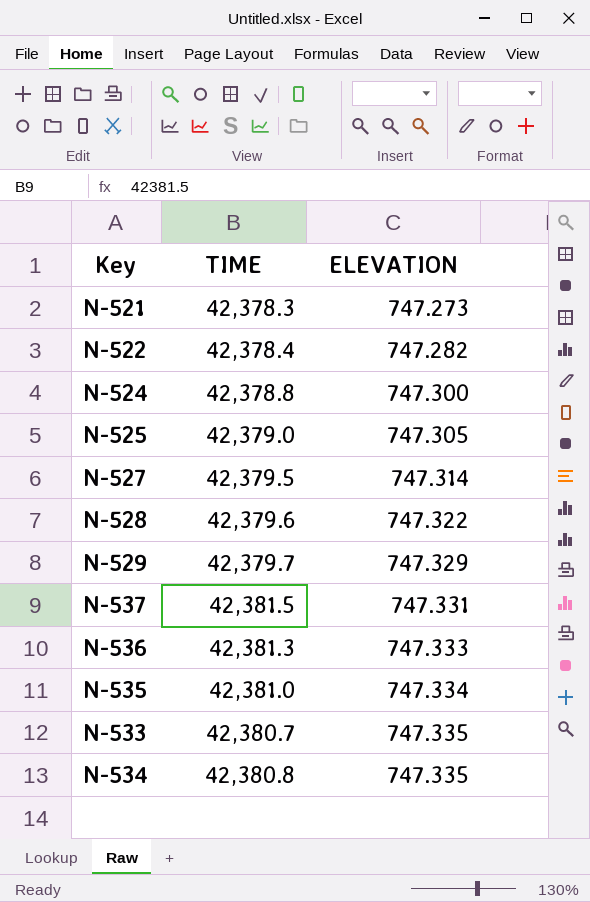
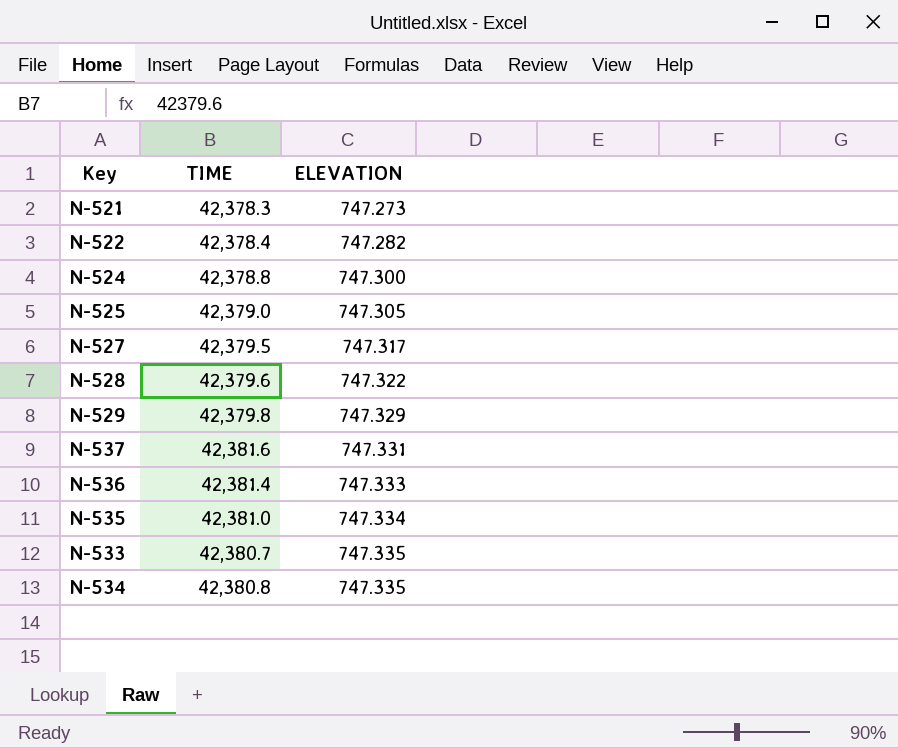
N-527 | ELEVATION: 747.314 -> 747.317
N-529 | TIME: 42,379.7 -> 42,379.8
N-537 | TIME: 42,381.5 -> 42,381.6
N-536 | TIME: 42,381.3 -> 42,381.4

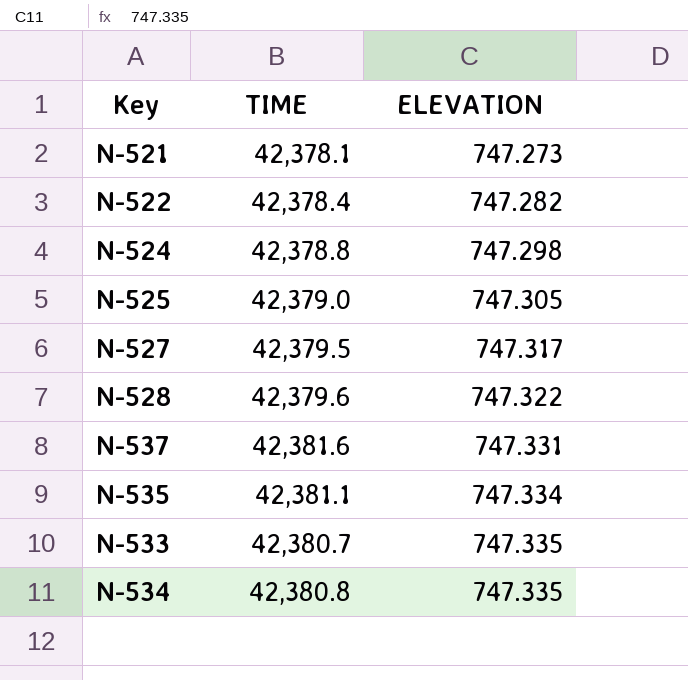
row N-529: 42,379.8 | 747.329 -> none
row N-536: 42,381.4 | 747.333 -> none
N-521 | TIME: 42,378.3 -> 42,378.1
N-524 | ELEVATION: 747.300 -> 747.298
N-535 | TIME: 42,381.0 -> 42,381.1

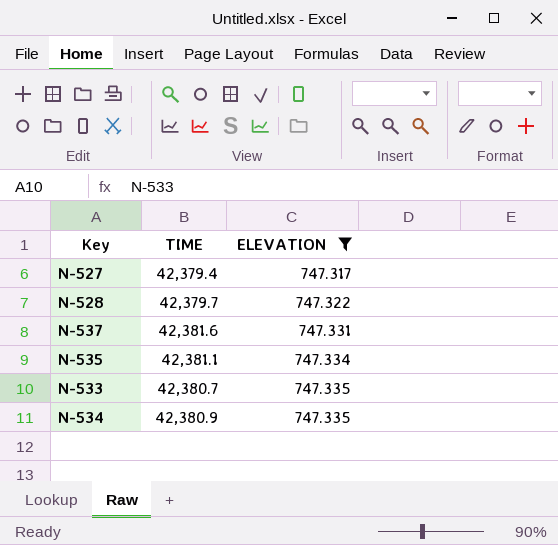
filter: none -> ELEVATION >= 747.317
N-527 | TIME: 42,379.5 -> 42,379.4
N-528 | TIME: 42,379.6 -> 42,379.7
N-534 | TIME: 42,380.8 -> 42,380.9

